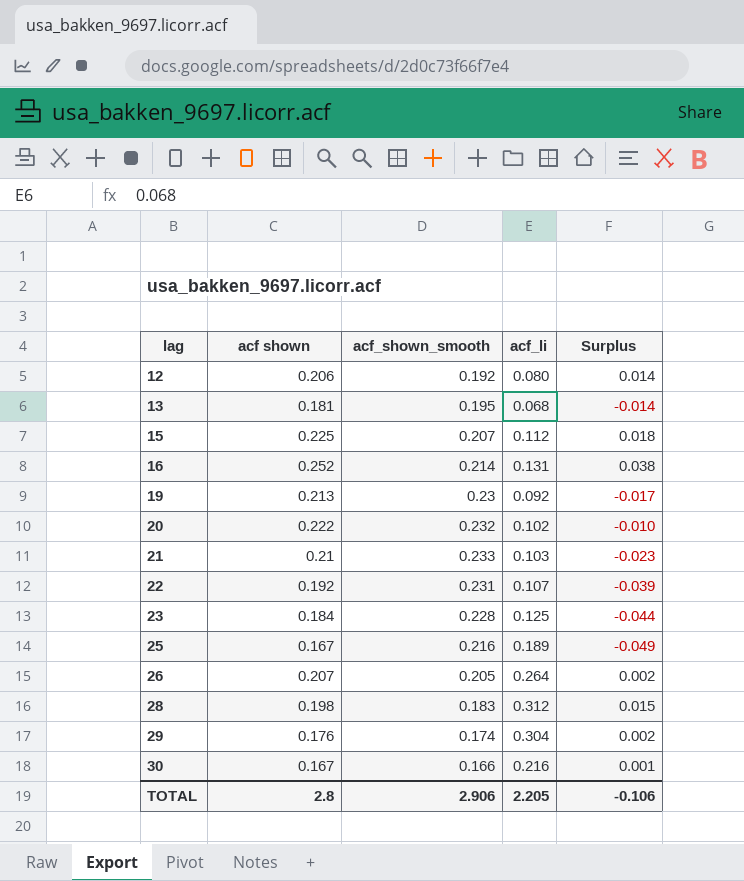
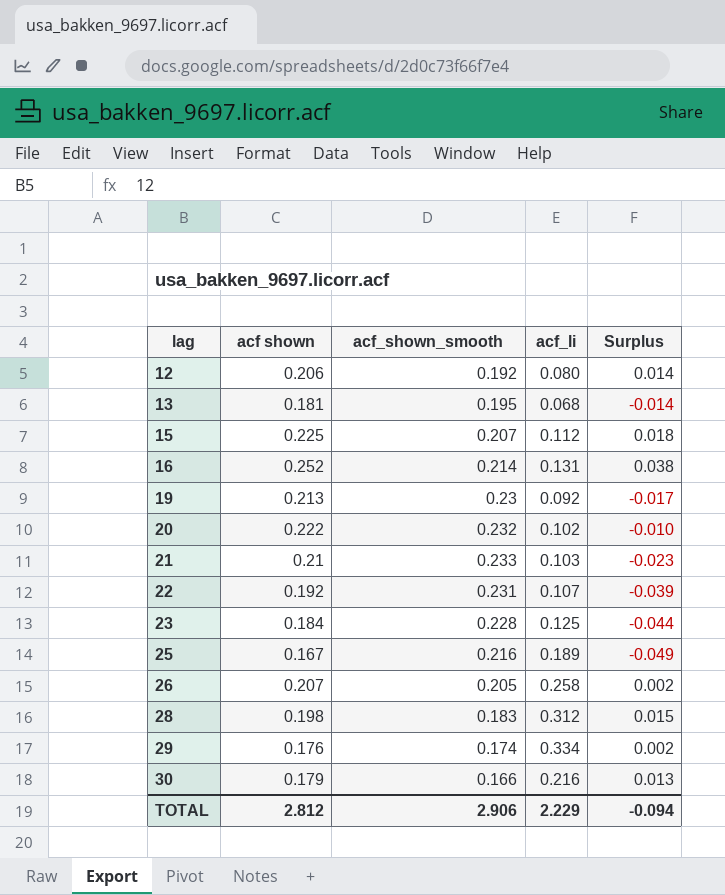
26 | acf_li: 0.264 -> 0.258
29 | acf_li: 0.304 -> 0.334
30 | acf shown: 0.167 -> 0.179
30 | Surplus: 0.001 -> 0.013
TOTAL | acf shown: 2.8 -> 2.812
TOTAL | acf_li: 2.205 -> 2.229
TOTAL | Surplus: -0.106 -> -0.094

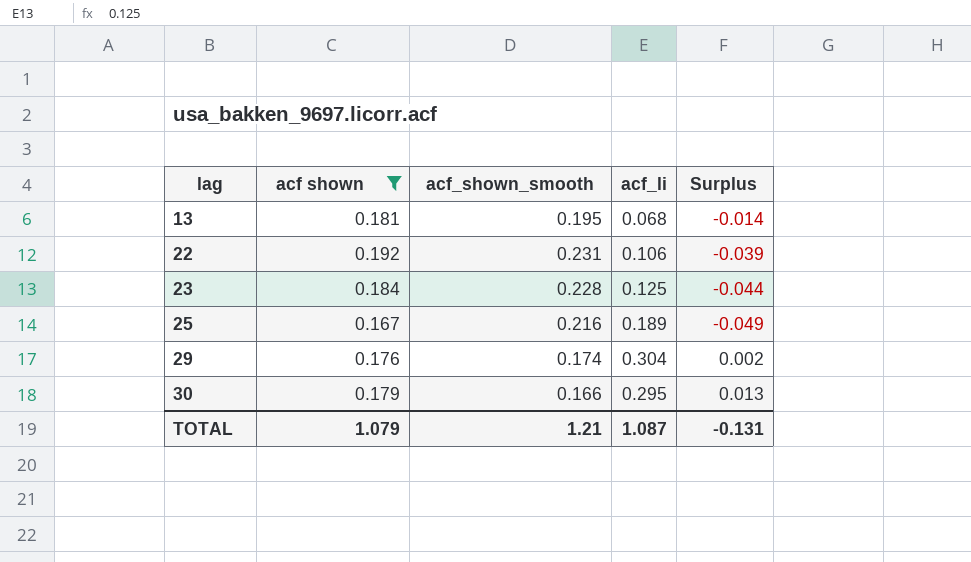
filter: none -> acf shown <= 0.192
22 | acf_li: 0.107 -> 0.106
29 | acf_li: 0.334 -> 0.304
30 | acf_li: 0.216 -> 0.295
TOTAL | acf shown: 2.812 -> 1.079
TOTAL | acf_shown_smooth: 2.906 -> 1.21
TOTAL | acf_li: 2.229 -> 1.087
TOTAL | Surplus: -0.094 -> -0.131

